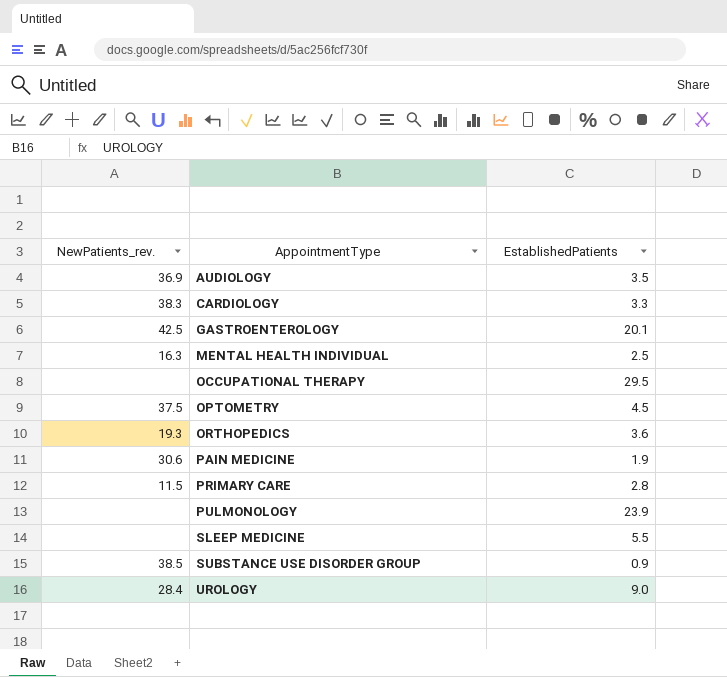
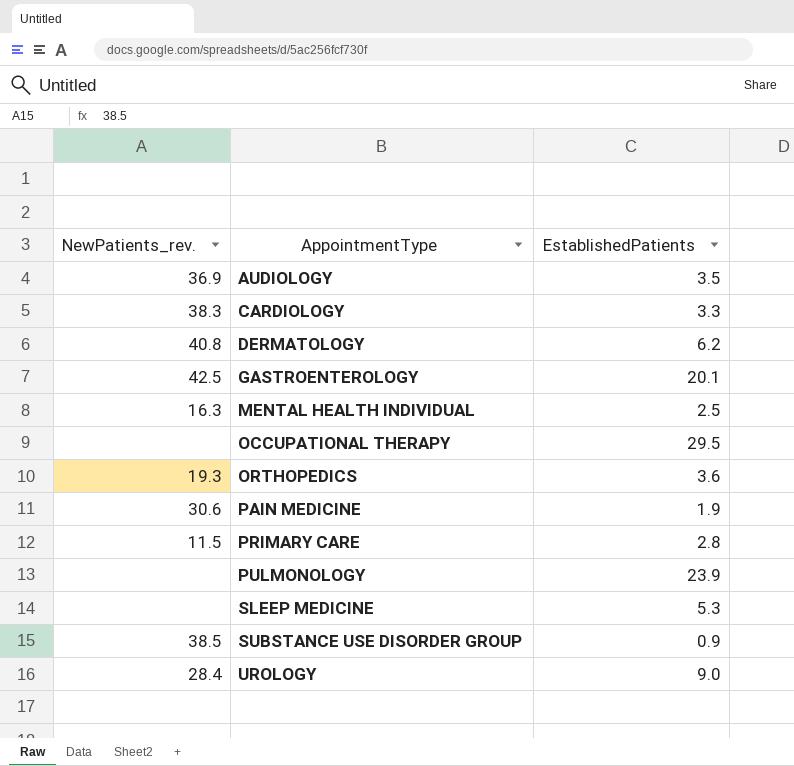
row OPTOMETRY: 37.5 | 4.5 -> none
row DERMATOLOGY: none -> 40.8 | 6.2
SLEEP MEDICINE | EstablishedPatients: 5.5 -> 5.3

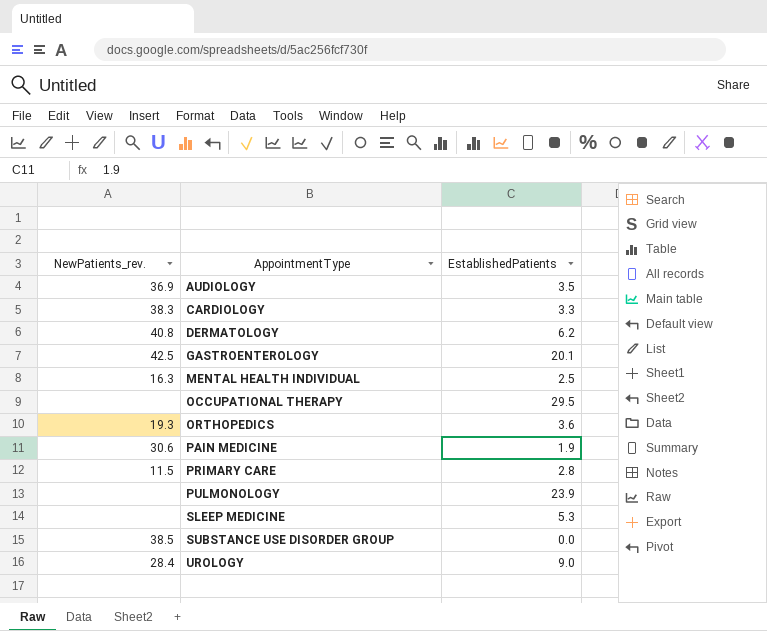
SUBSTANCE USE DISORDER GROUP | EstablishedPatients: 0.9 -> 0.0

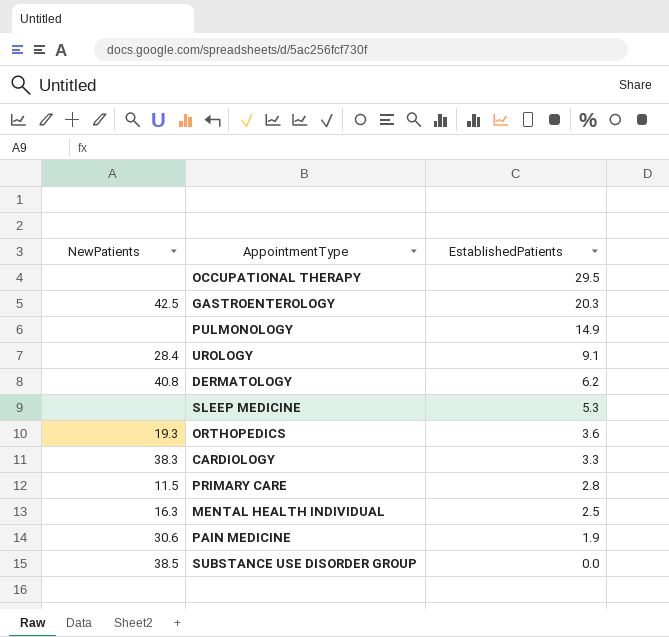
row order: AppointmentType ascending -> EstablishedPatients descending
column name: NewPatients_rev. -> NewPatients
row AUDIOLOGY: 36.9 | 3.5 -> none
GASTROENTEROLOGY | EstablishedPatients: 20.1 -> 20.3
PULMONOLOGY | EstablishedPatients: 23.9 -> 14.9
UROLOGY | EstablishedPatients: 9.0 -> 9.1

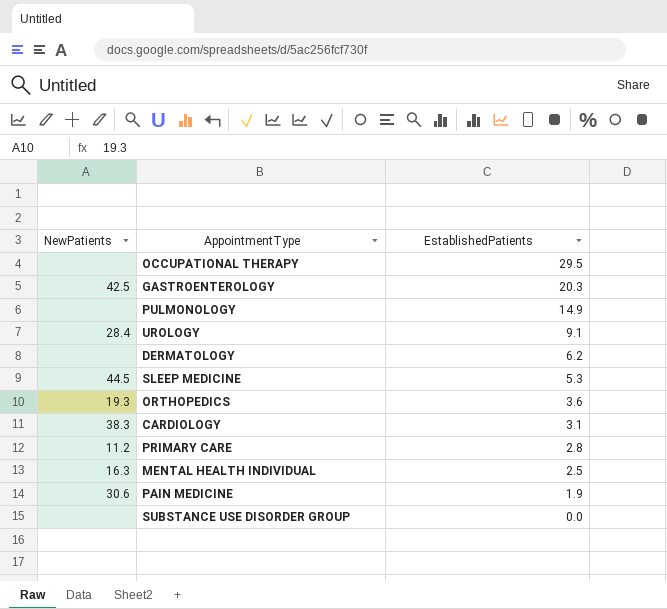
DERMATOLOGY | NewPatients: 40.8 -> none
SLEEP MEDICINE | NewPatients: none -> 44.5
CARDIOLOGY | EstablishedPatients: 3.3 -> 3.1
PRIMARY CARE | NewPatients: 11.5 -> 11.2
SUBSTANCE USE DISORDER GROUP | NewPatients: 38.5 -> none

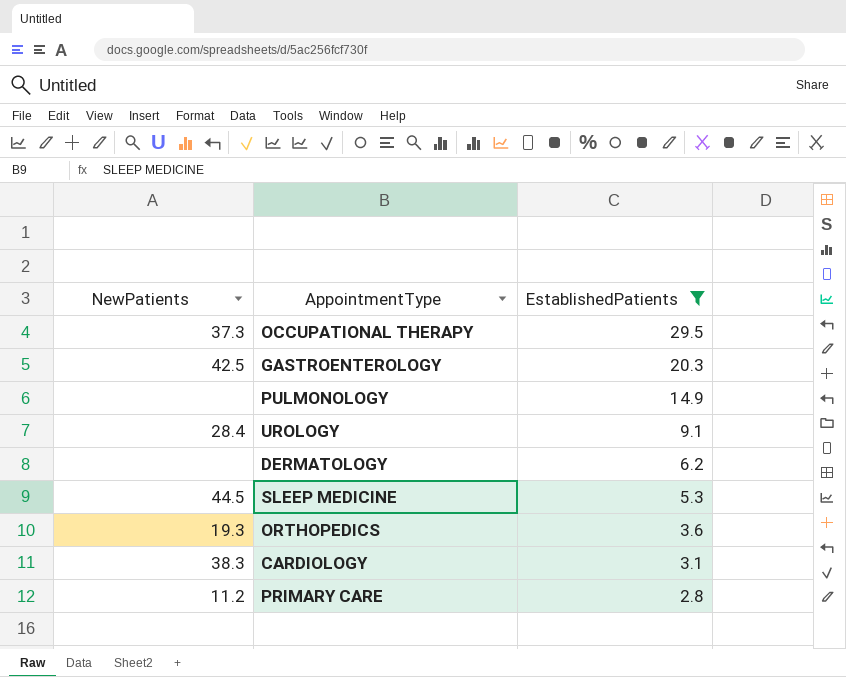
filter: none -> EstablishedPatients >= 2.8
OCCUPATIONAL THERAPY | NewPatients: none -> 37.3

